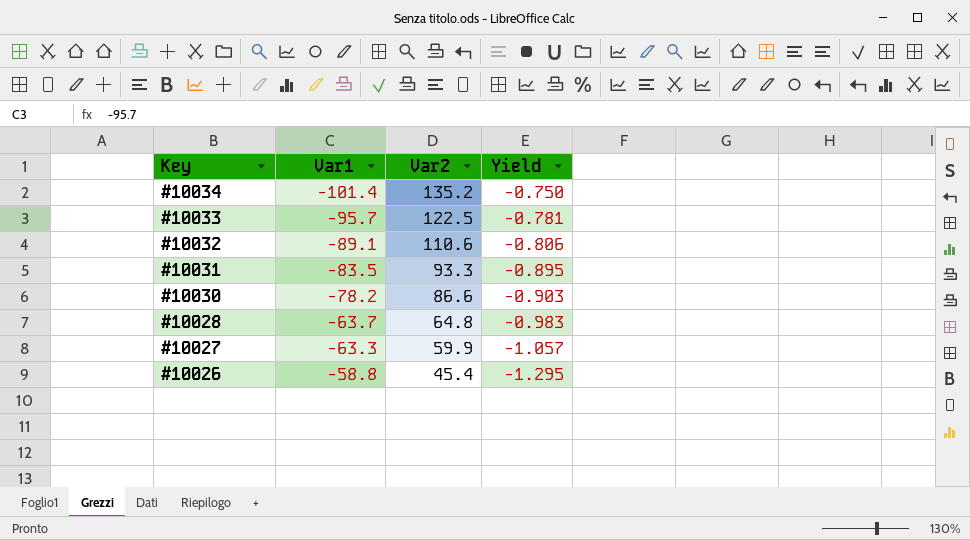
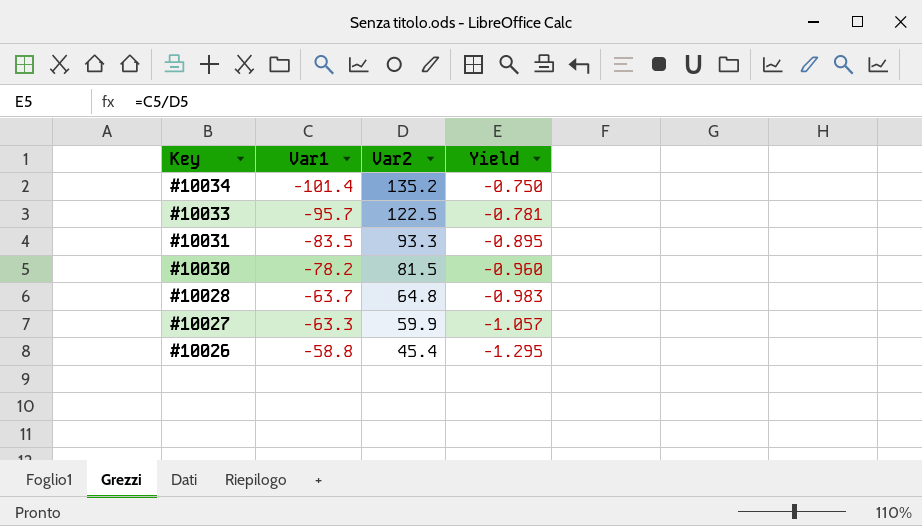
row #10032: -89.1 | 110.6 | -0.806 -> none
#10030 | Var2: 86.6 -> 81.5
#10030 | Yield: -0.903 -> -0.960

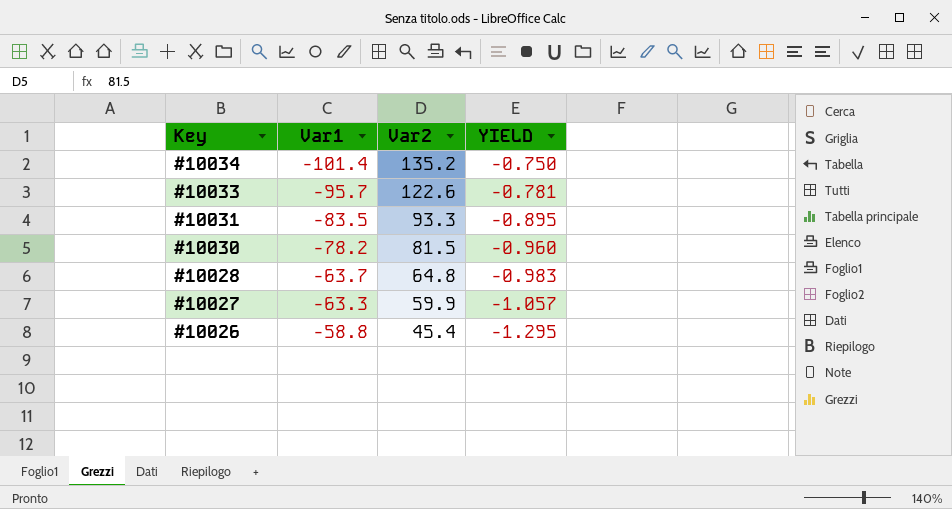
column name: Yield -> YIELD
#10033 | Var2: 122.5 -> 122.6

